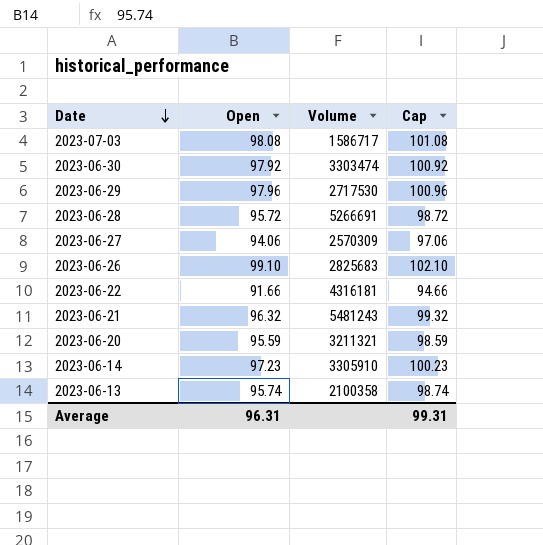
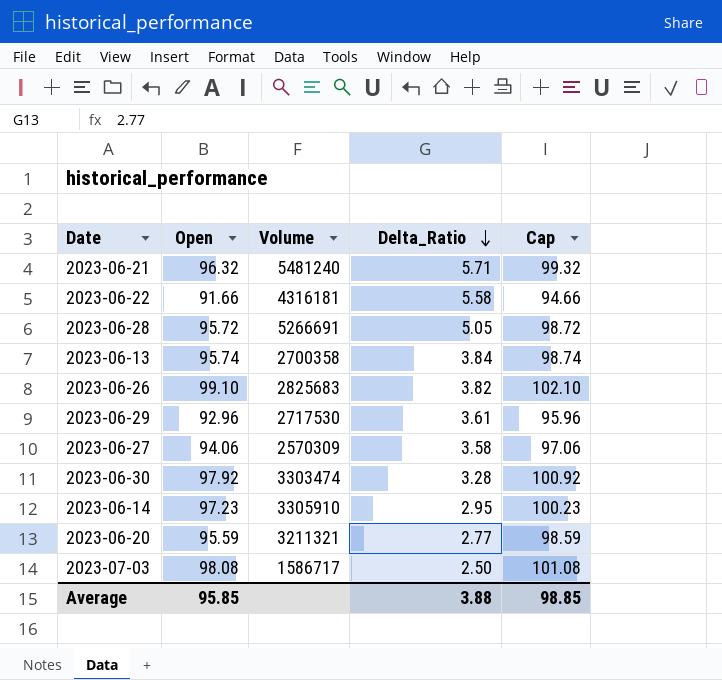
row order: Date descending -> Delta_Ratio descending
column Delta_Ratio | position: none -> 4
2023-06-21 | Volume: 5481243 -> 5481240
2023-06-13 | Volume: 2100358 -> 2700358
2023-06-29 | Open: 97.96 -> 92.96
2023-06-29 | Cap: 100.96 -> 95.96
Average | Open: 96.31 -> 95.85
Average | Cap: 99.31 -> 98.85

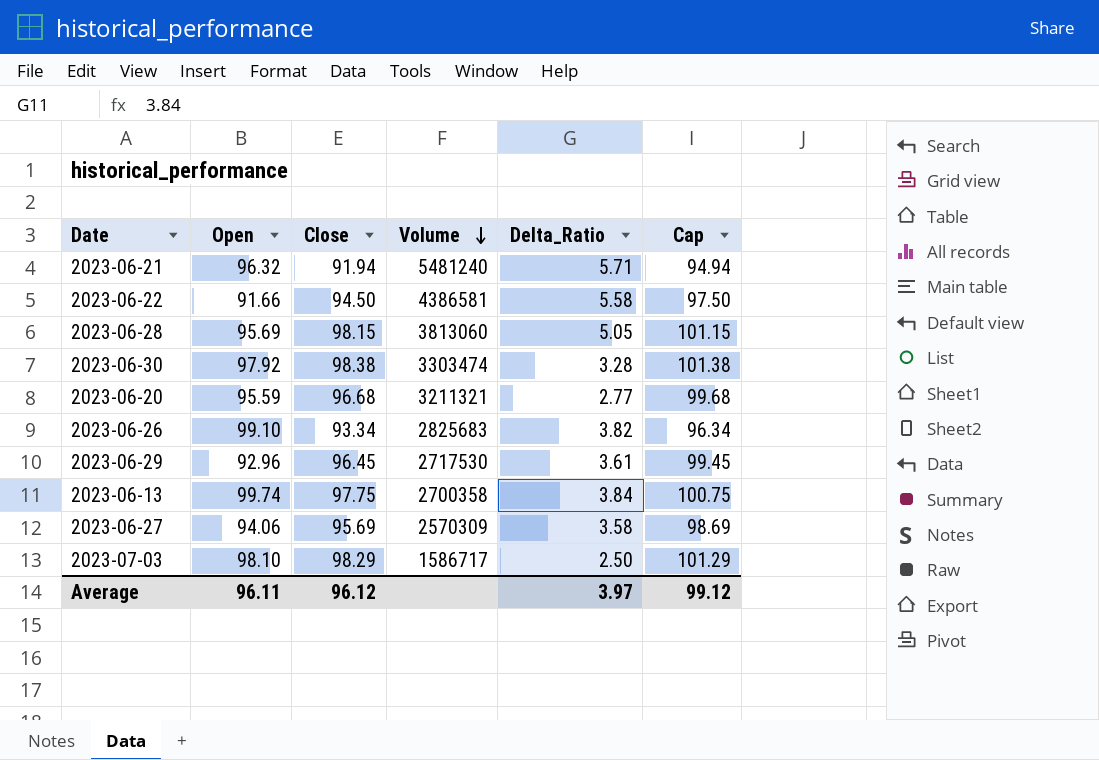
row order: Delta_Ratio descending -> Volume descending
column Close | position: none -> 3
column Cap | formula: [Open] + 3 -> [Close] + 3
row 2023-06-14: 97.23 | 3305910 | 2.95 | 100.23 -> none
2023-06-22 | Volume: 4316181 -> 4386581
2023-06-28 | Open: 95.72 -> 95.69
2023-06-28 | Volume: 5266691 -> 3813060
2023-06-13 | Open: 95.74 -> 99.74
2023-07-03 | Open: 98.08 -> 98.10
Average | Open: 95.85 -> 96.11
Average | Delta_Ratio: 3.88 -> 3.97
Average | Cap: 98.85 -> 99.12

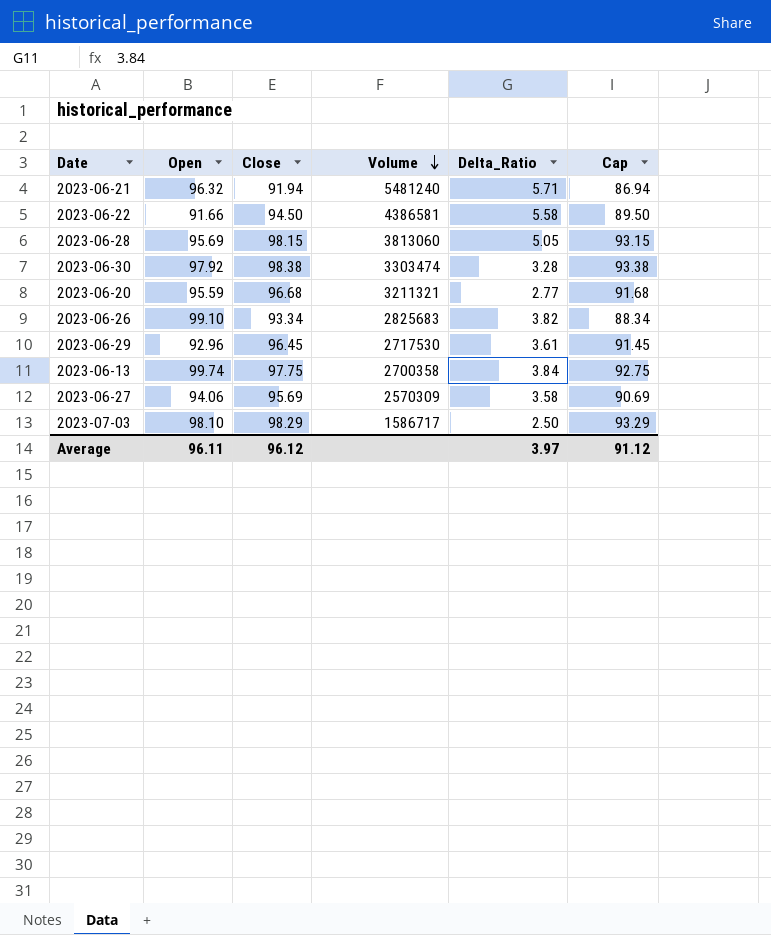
column Cap | formula: [Close] + 3 -> [Close] - 5
Average | Cap: 99.12 -> 91.12

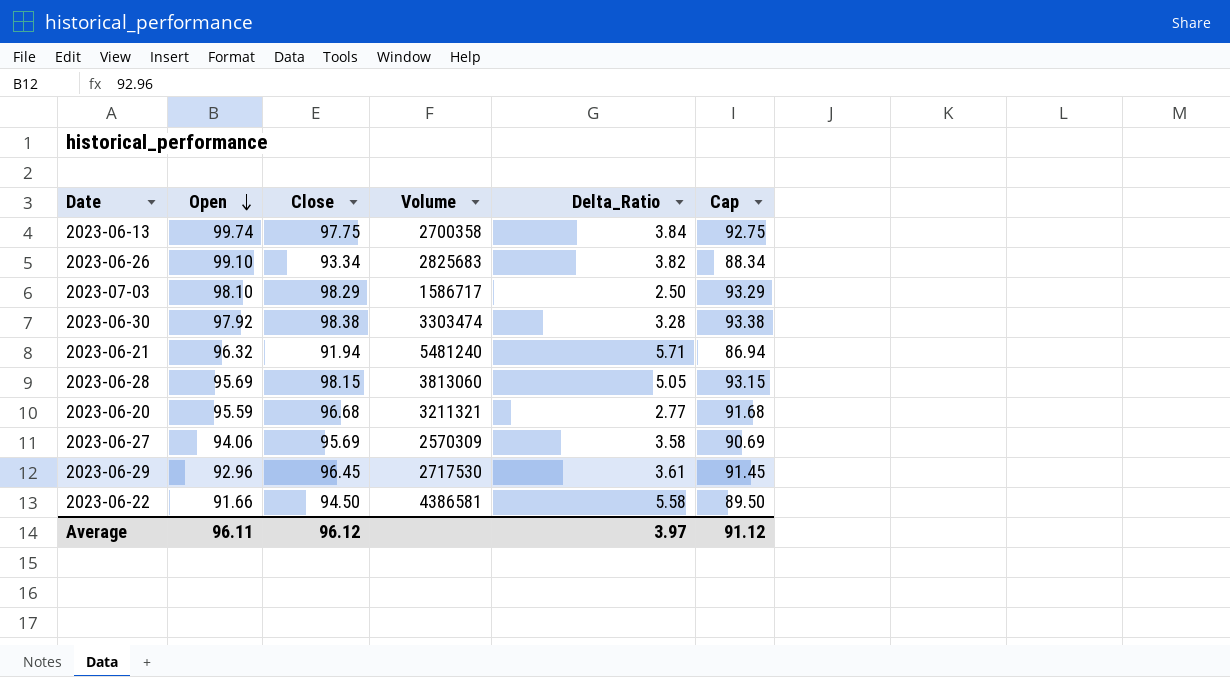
row order: Volume descending -> Open descending

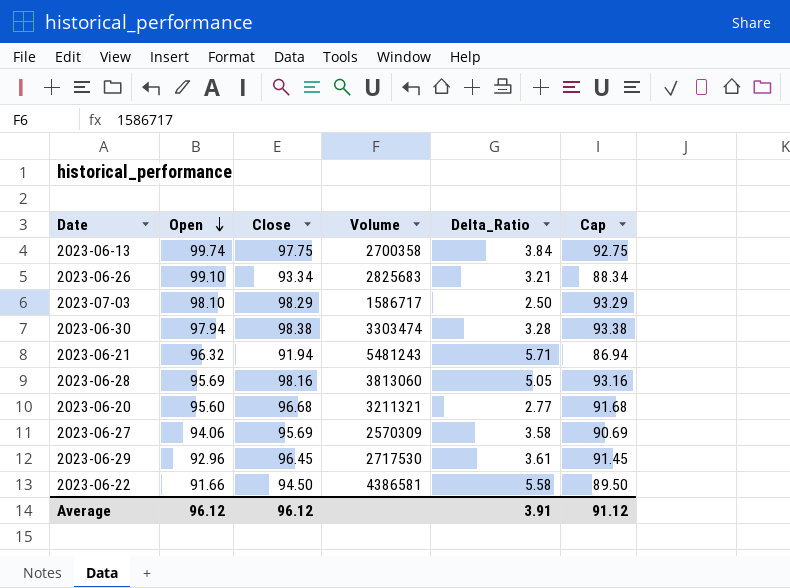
2023-06-26 | Delta_Ratio: 3.82 -> 3.21
2023-06-30 | Open: 97.92 -> 97.94
2023-06-21 | Volume: 5481240 -> 5481243
2023-06-28 | Close: 98.15 -> 98.16
2023-06-28 | Cap: 93.15 -> 93.16
2023-06-20 | Open: 95.59 -> 95.60
Average | Open: 96.11 -> 96.12
Average | Delta_Ratio: 3.97 -> 3.91

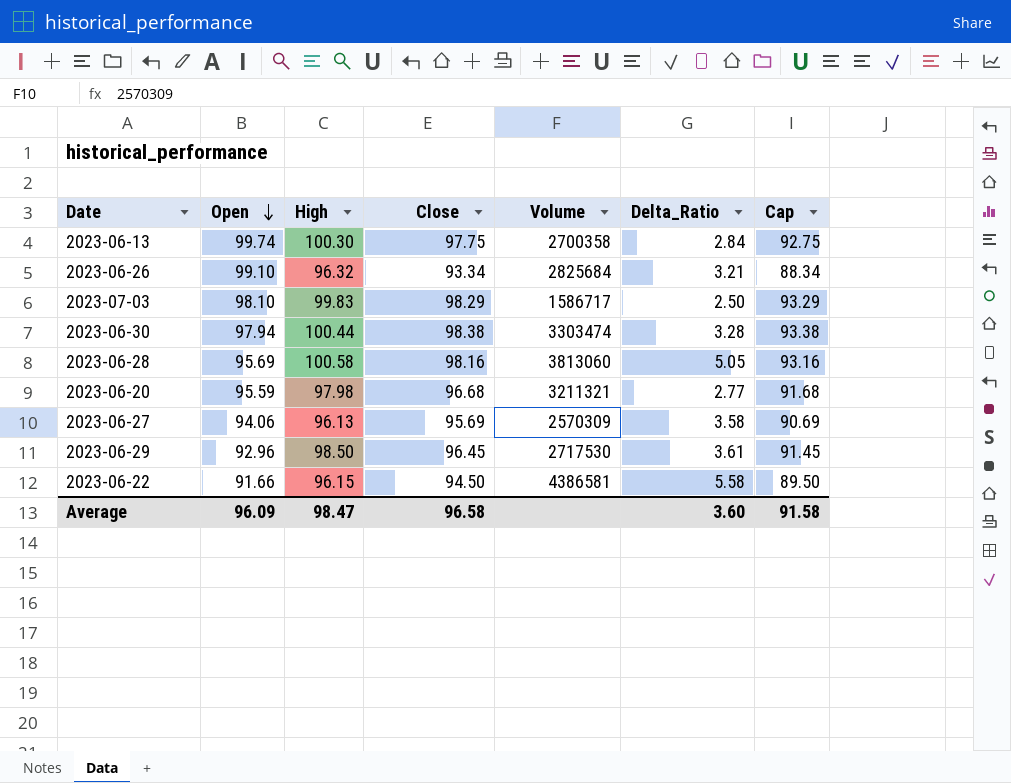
column High | position: none -> 3
row 2023-06-21: 96.32 | 91.94 | 5481243 | 5.71 | 86.94 -> none
2023-06-13 | Delta_Ratio: 3.84 -> 2.84
2023-06-26 | Volume: 2825683 -> 2825684
2023-06-20 | Open: 95.60 -> 95.59
Average | Open: 96.12 -> 96.09
Average | Close: 96.12 -> 96.58
Average | Delta_Ratio: 3.91 -> 3.60
Average | Cap: 91.12 -> 91.58

